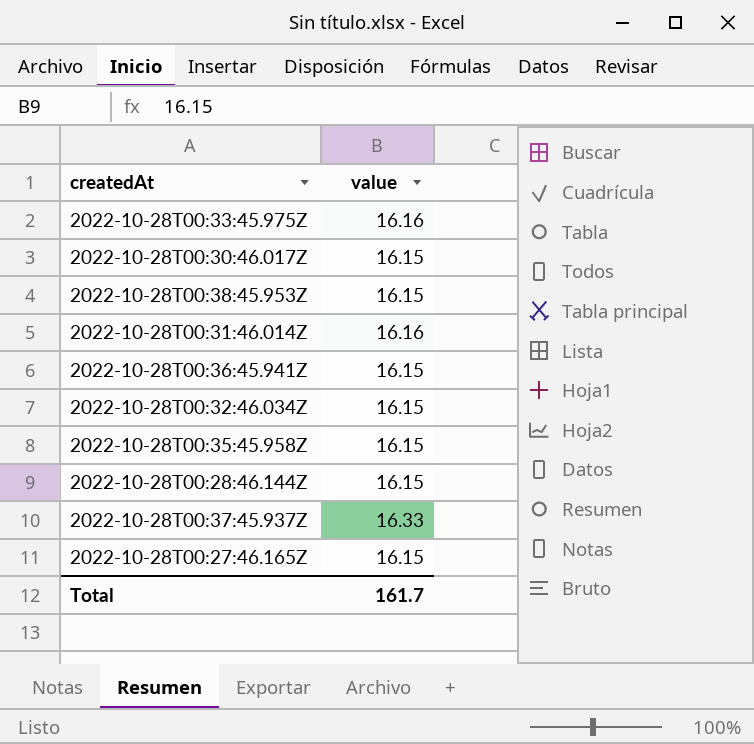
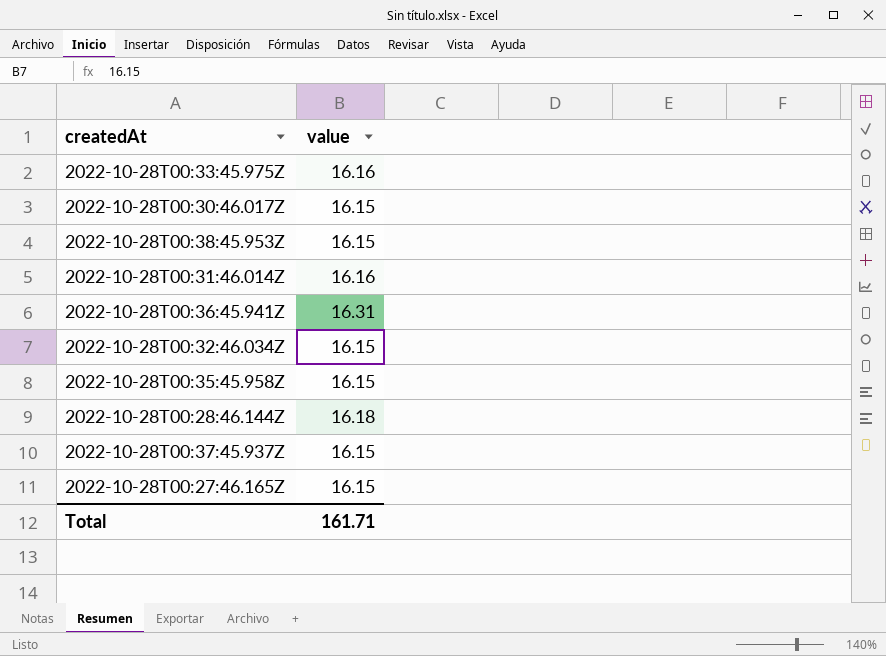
2022-10-28T00:36:45.941Z | value: 16.15 -> 16.31
2022-10-28T00:28:46.144Z | value: 16.15 -> 16.18
2022-10-28T00:37:45.937Z | value: 16.33 -> 16.15
Total | value: 161.7 -> 161.71

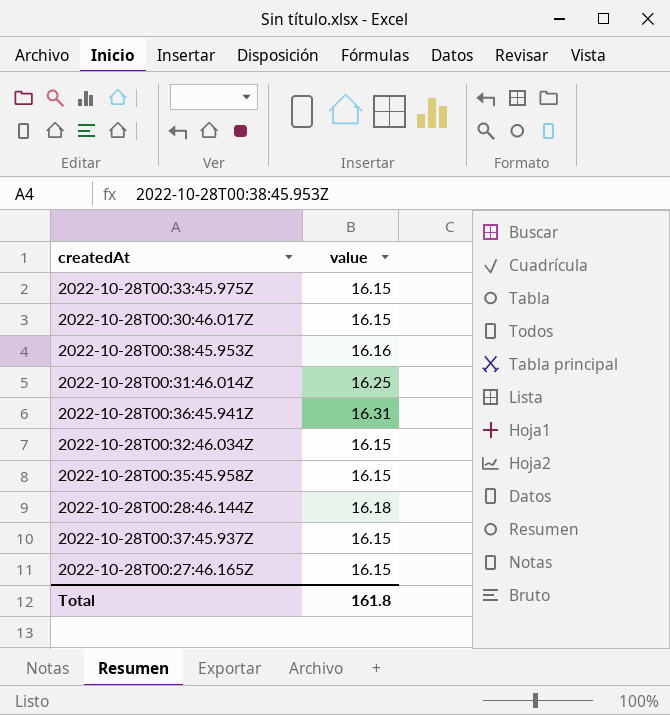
2022-10-28T00:33:45.975Z | value: 16.16 -> 16.15
2022-10-28T00:38:45.953Z | value: 16.15 -> 16.16
2022-10-28T00:31:46.014Z | value: 16.16 -> 16.25
Total | value: 161.71 -> 161.8

